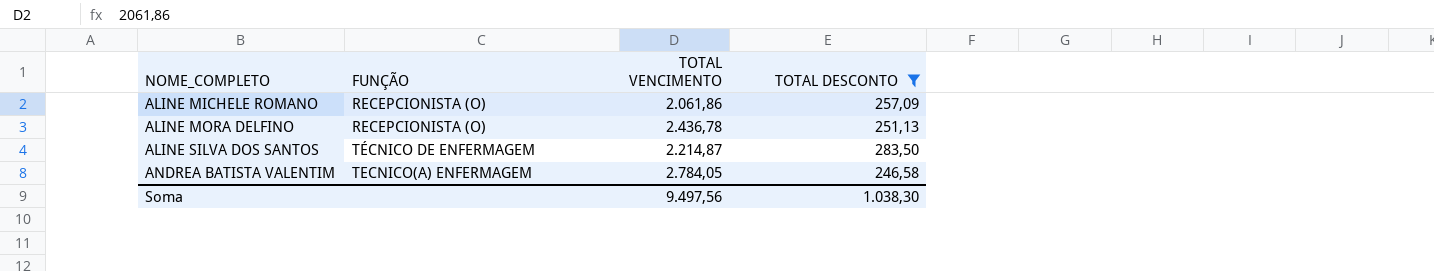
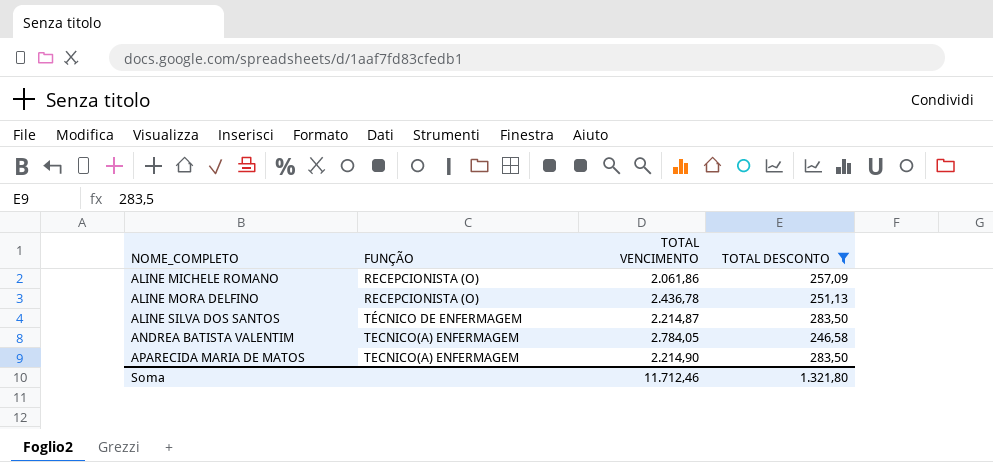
row APARECIDA MARIA DE MATOS: none -> TECNICO(A) ENFERMAGEM | 2.214,90 | 283,50
Soma | TOTAL VENCIMENTO: 9.497,56 -> 11.712,46
Soma | TOTAL DESCONTO: 1.038,30 -> 1.321,80

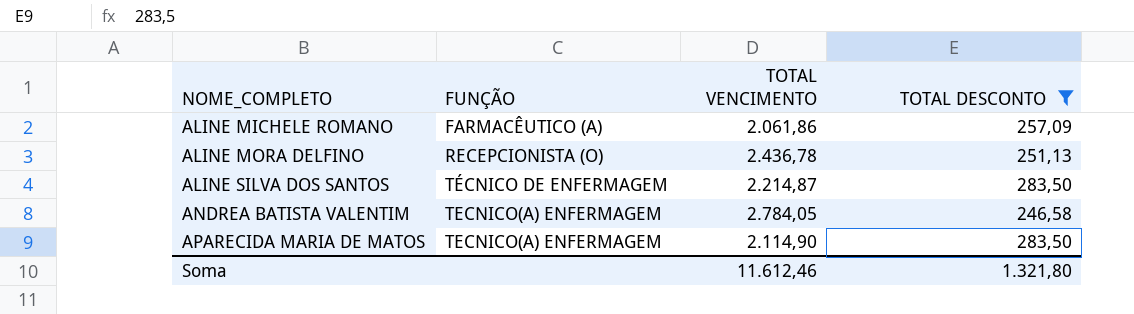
ALINE MICHELE ROMANO | FUNÇÃO: RECEPCIONISTA (O) -> FARMACÊUTICO (A)
APARECIDA MARIA DE MATOS | TOTAL VENCIMENTO: 2.214,90 -> 2.114,90
Soma | TOTAL VENCIMENTO: 11.712,46 -> 11.612,46

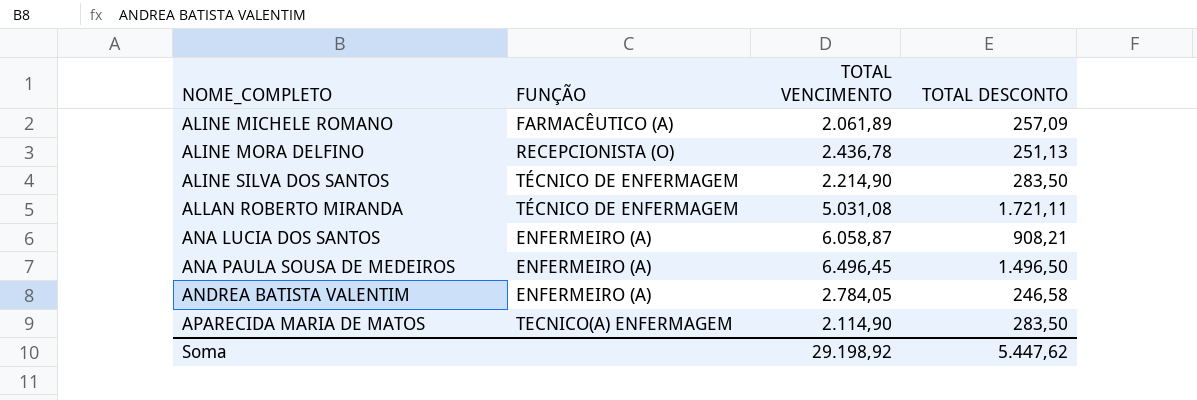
filter: TOTAL DESCONTO <= 283,50 -> none
ALINE MICHELE ROMANO | TOTAL VENCIMENTO: 2.061,86 -> 2.061,89
ALINE SILVA DOS SANTOS | TOTAL VENCIMENTO: 2.214,87 -> 2.214,90
ANDREA BATISTA VALENTIM | FUNÇÃO: TECNICO(A) ENFERMAGEM -> ENFERMEIRO (A)
Soma | TOTAL VENCIMENTO: 11.612,46 -> 29.198,92
Soma | TOTAL DESCONTO: 1.321,80 -> 5.447,62

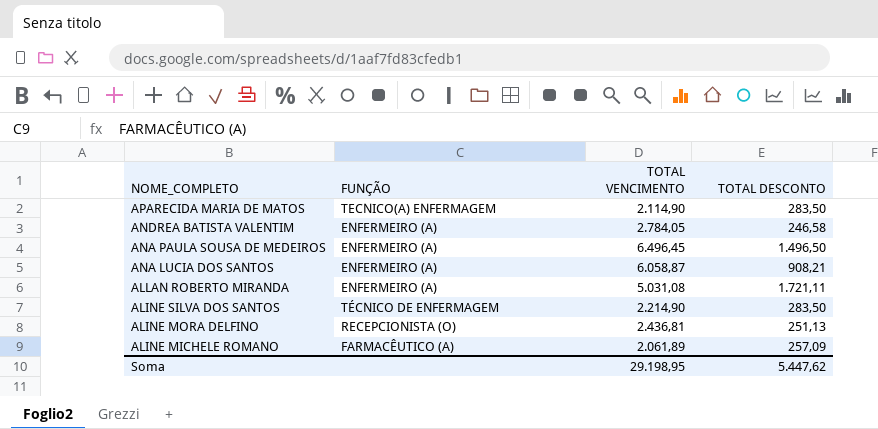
row order: NOME_COMPLETO ascending -> NOME_COMPLETO descending
ALLAN ROBERTO MIRANDA | FUNÇÃO: TÉCNICO DE ENFERMAGEM -> ENFERMEIRO (A)
ALINE MORA DELFINO | TOTAL VENCIMENTO: 2.436,78 -> 2.436,81
Soma | TOTAL VENCIMENTO: 29.198,92 -> 29.198,95

